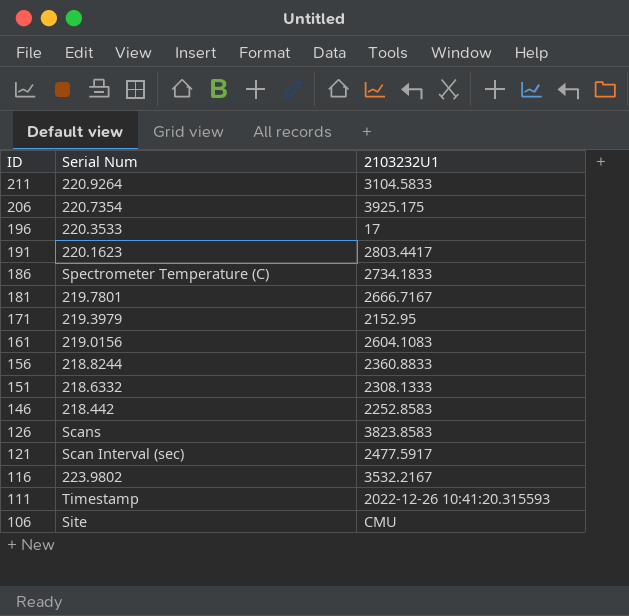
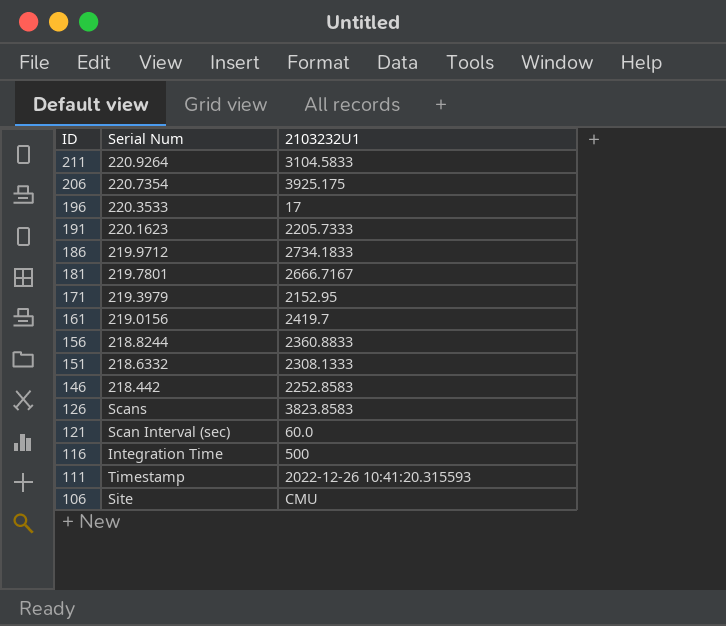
191 | 2103232U1: 2803.4417 -> 2205.7333
186 | Serial Num: Spectrometer Temperature (C) -> 219.9712
161 | 2103232U1: 2604.1083 -> 2419.7
121 | 2103232U1: 2477.5917 -> 60.0
116 | Serial Num: 223.9802 -> Integration Time
116 | 2103232U1: 3532.2167 -> 500

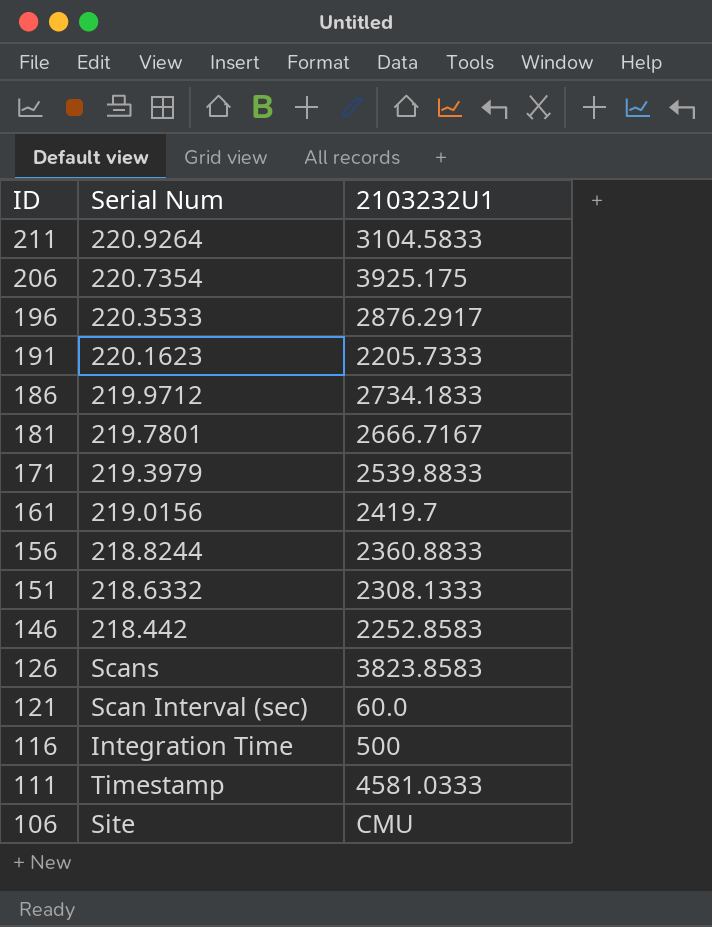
196 | 2103232U1: 17 -> 2876.2917
171 | 2103232U1: 2152.95 -> 2539.8833
111 | 2103232U1: 2022-12-26 10:41:20.315593 -> 4581.0333

